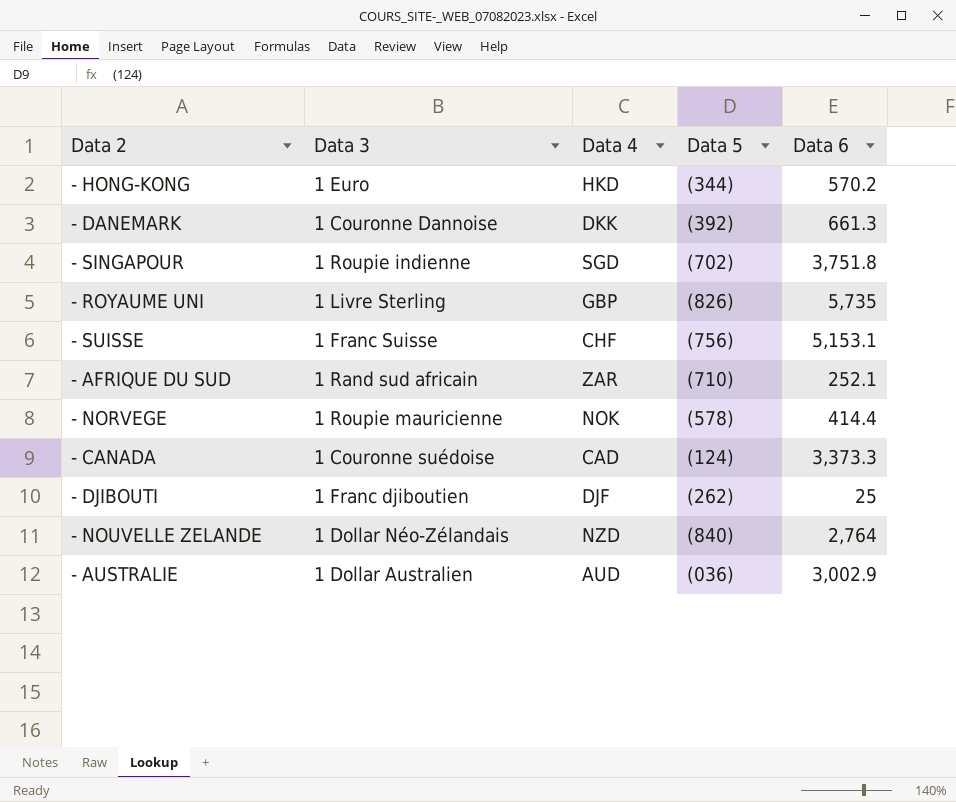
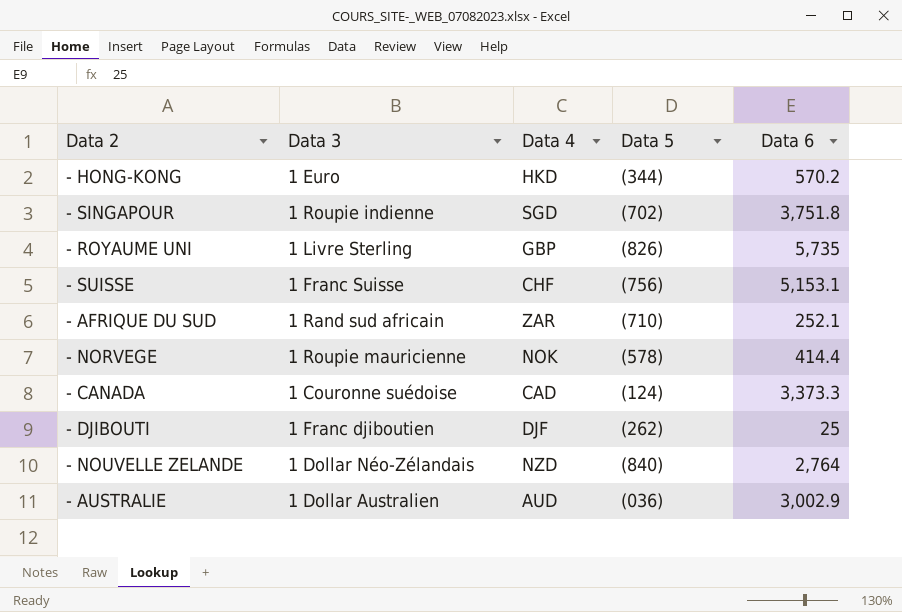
row - DANEMARK: 1 Couronne Dannoise | DKK | (392) | 661.3 -> none

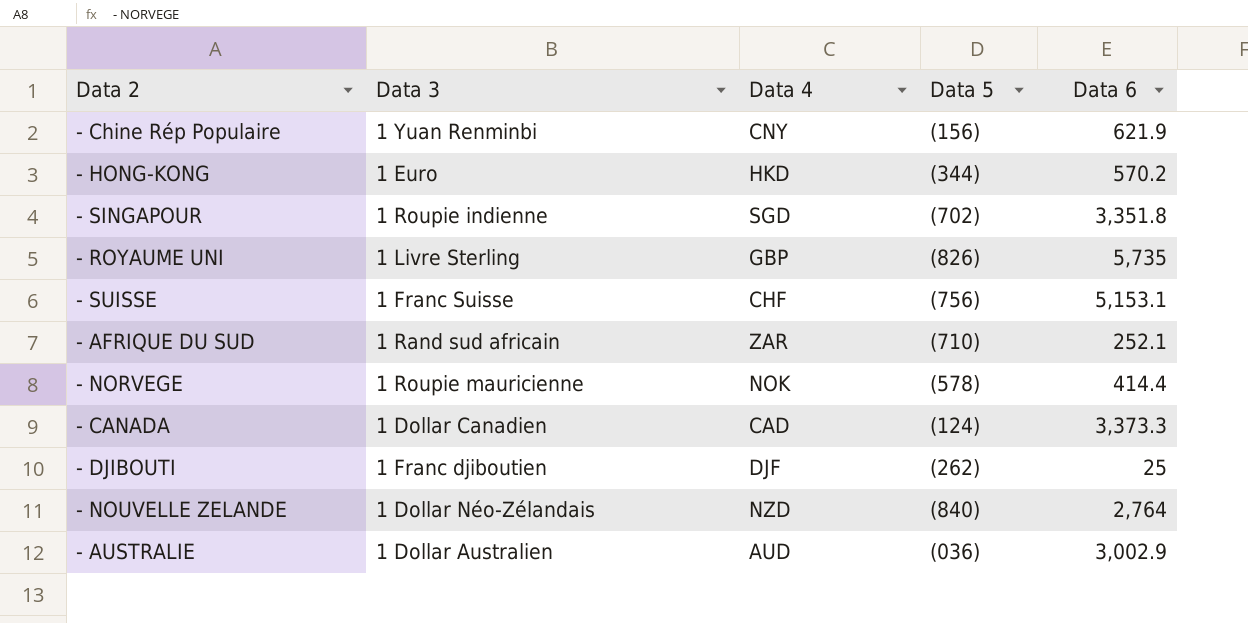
row - Chine Rép Populaire: none -> 1 Yuan Renminbi | CNY | (156) | 621.9
- SINGAPOUR | Data 6: 3,751.8 -> 3,351.8
- CANADA | Data 3: 1 Couronne suédoise -> 1 Dollar Canadien

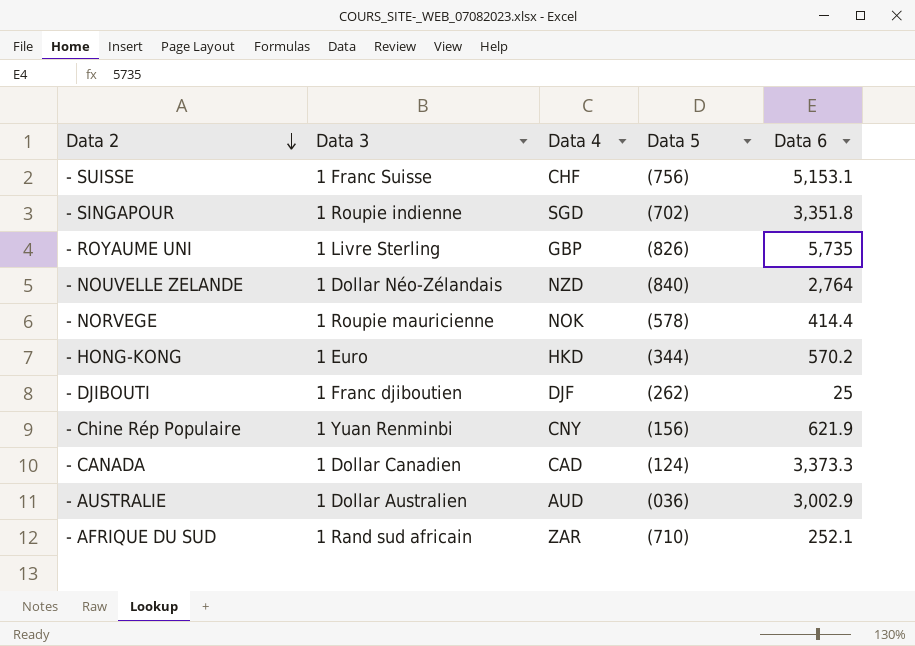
row order: none -> Data 2 descending

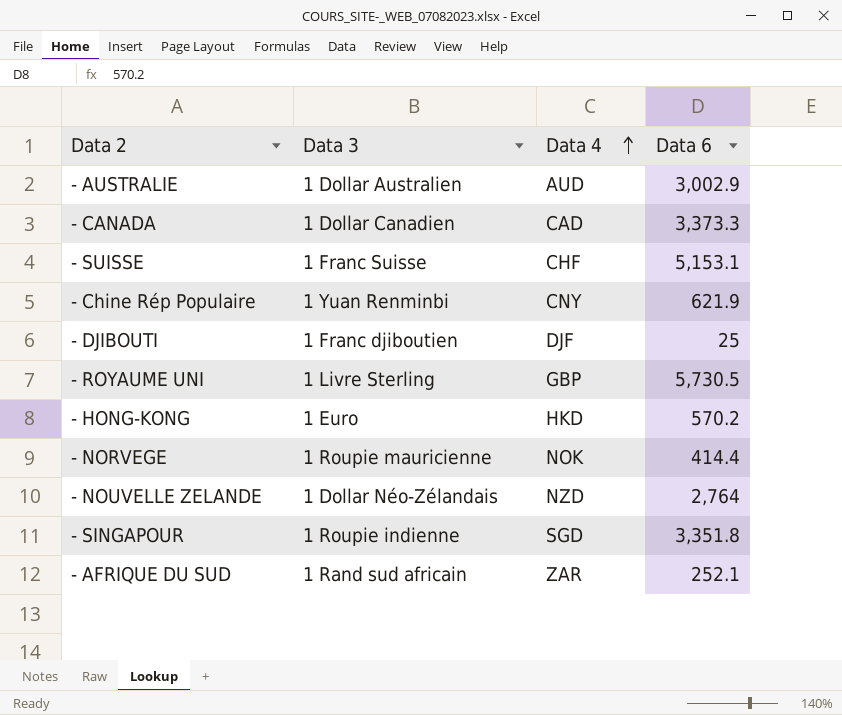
row order: Data 2 descending -> Data 4 ascending
column Data 5 | position: 4 -> none
- ROYAUME UNI | Data 6: 5,735 -> 5,730.5

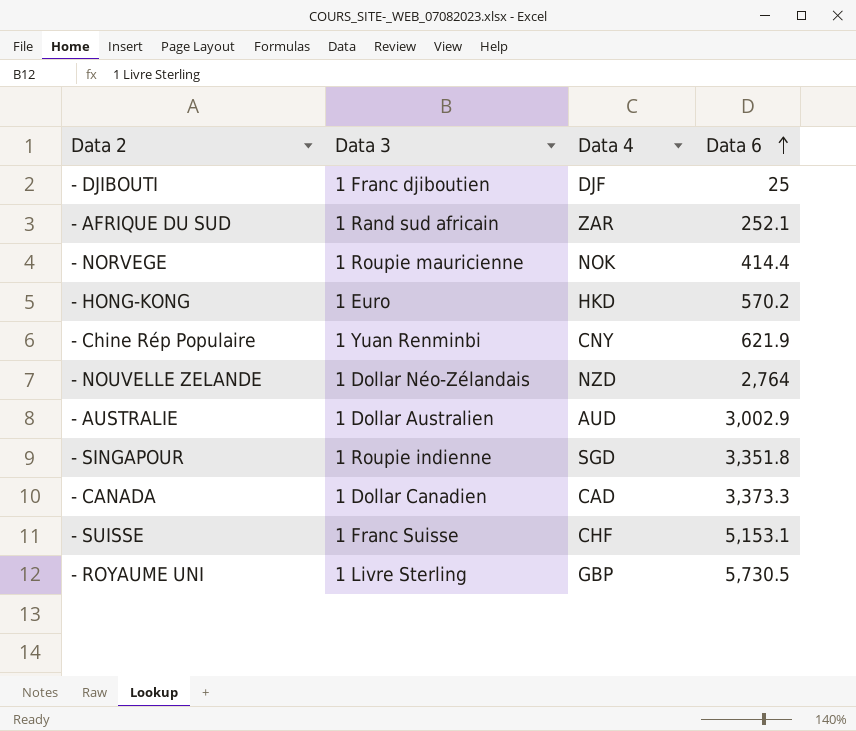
row order: Data 4 ascending -> Data 6 ascending

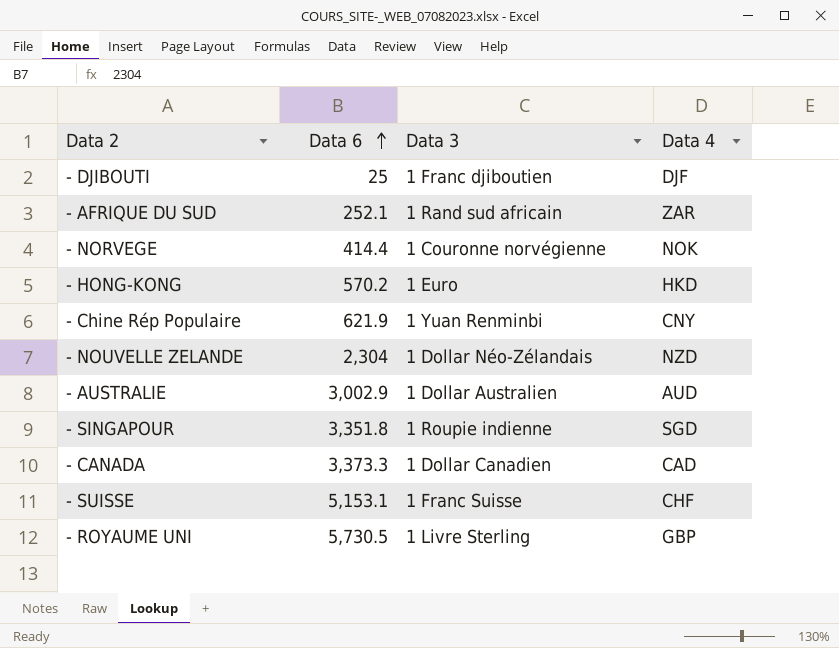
column Data 6 | position: 4 -> 2
- NORVEGE | Data 3: 1 Roupie mauricienne -> 1 Couronne norvégienne
- NOUVELLE ZELANDE | Data 6: 2,764 -> 2,304

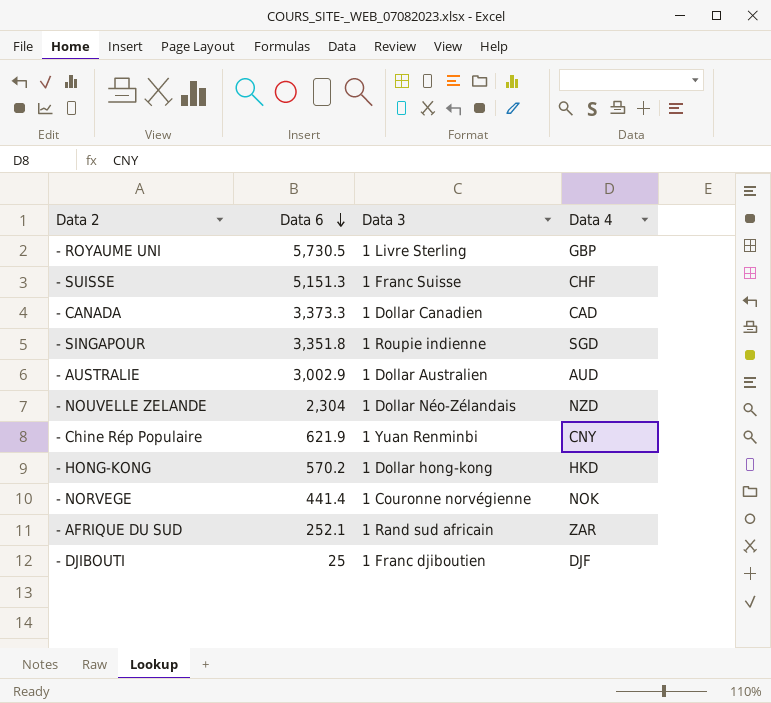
row order: Data 6 ascending -> Data 6 descending
- SUISSE | Data 6: 5,153.1 -> 5,151.3
- HONG-KONG | Data 3: 1 Euro -> 1 Dollar hong-kong
- NORVEGE | Data 6: 414.4 -> 441.4

